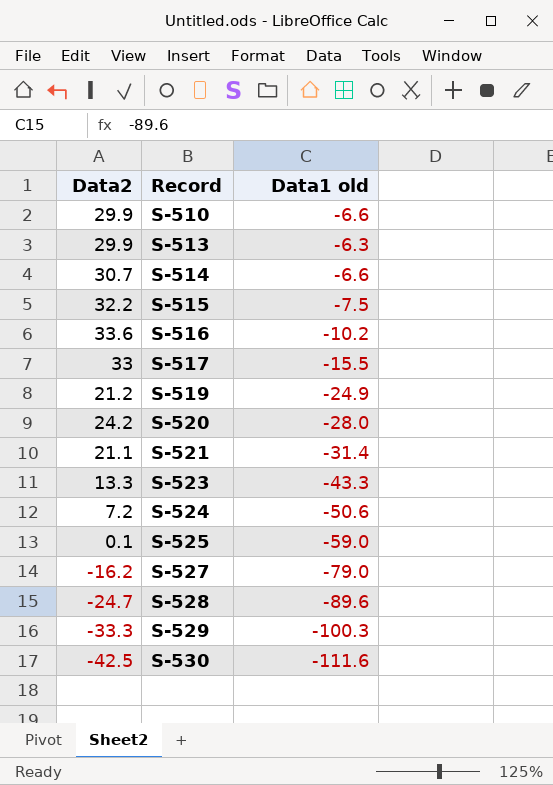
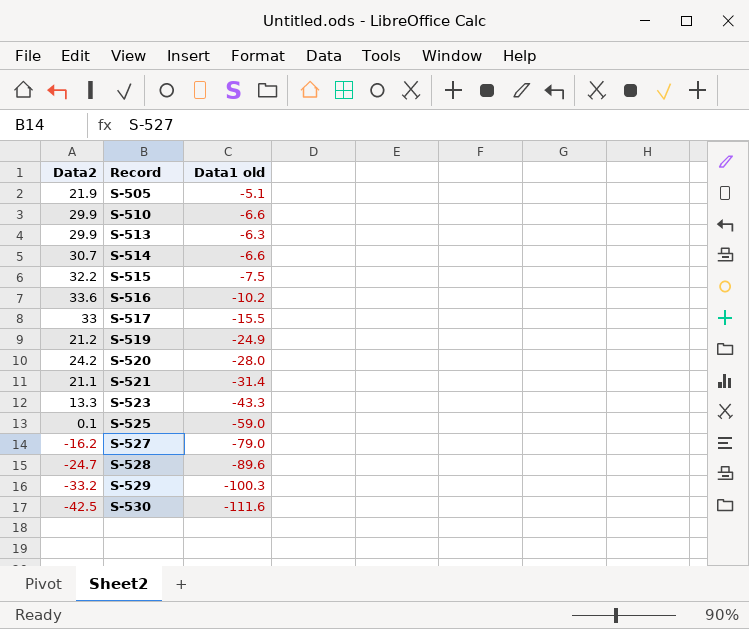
row S-524: 7.2 | -50.6 -> none
row S-505: none -> 21.9 | -5.1
S-529 | Data2: -33.3 -> -33.2

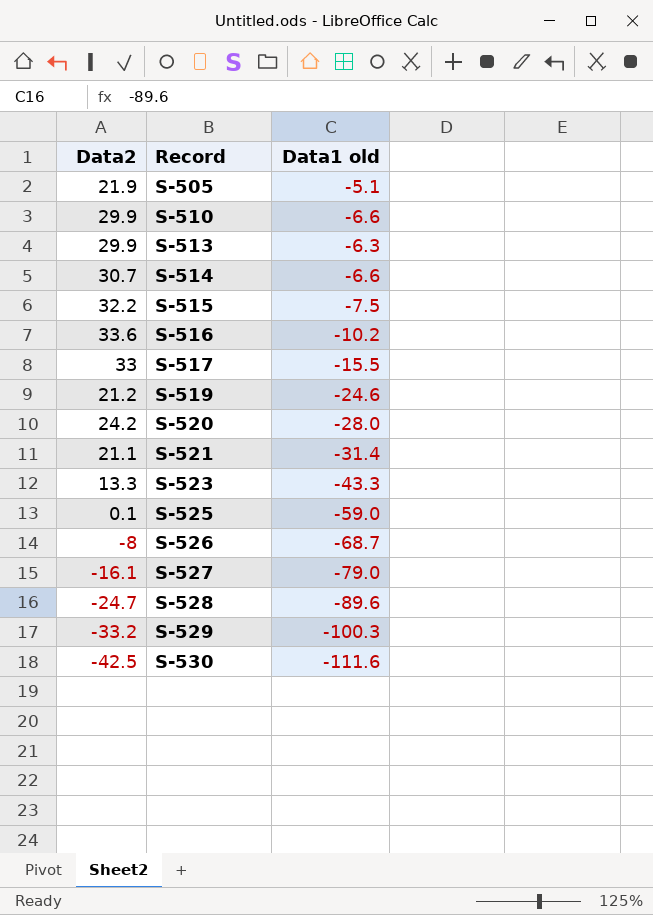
S-519 | Data1 old: -24.9 -> -24.6
row S-526: none -> -8 | -68.7
S-527 | Data2: -16.2 -> -16.1

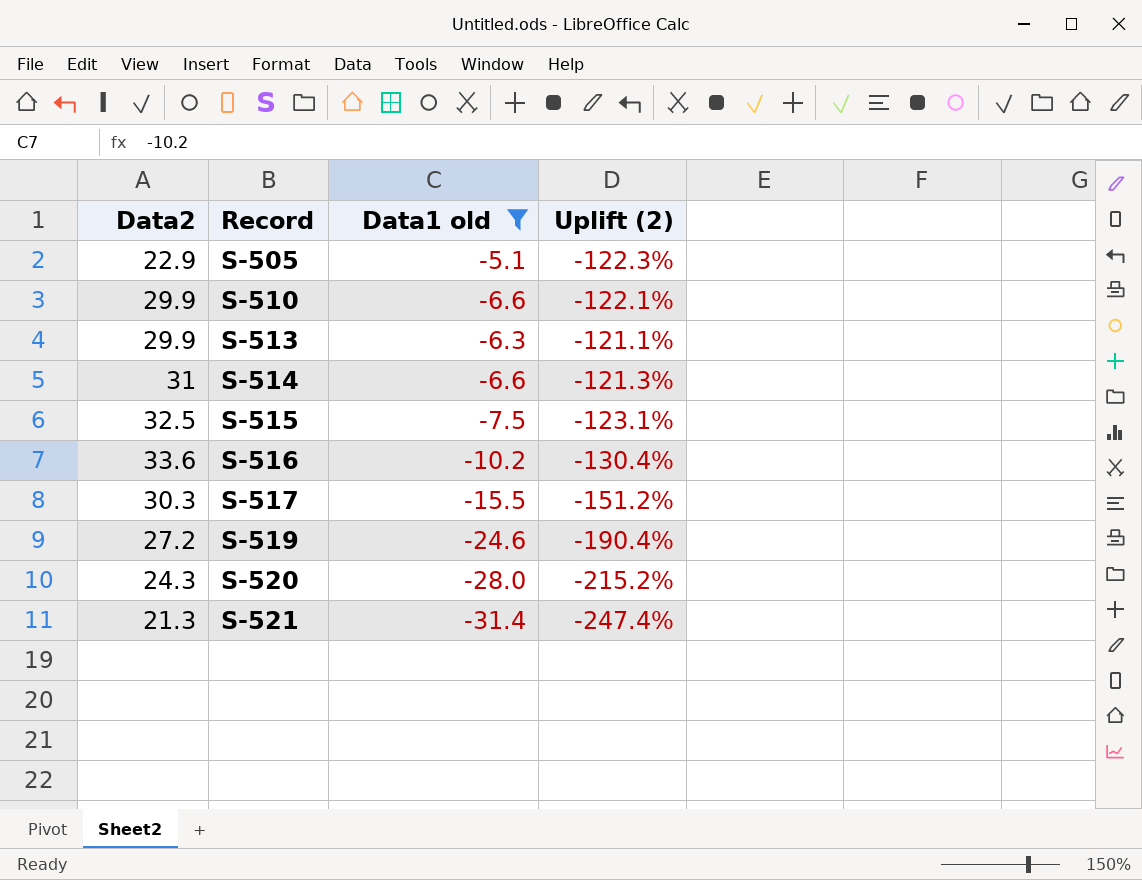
filter: none -> Data1 old >= -31.4
column Uplift (2) | formula: none -> ([Data1 old] - [Data2]) / [Data2]
S-505 | Data2: 21.9 -> 22.9
S-514 | Data2: 30.7 -> 31
S-515 | Data2: 32.2 -> 32.5
S-517 | Data2: 33 -> 30.3
S-519 | Data2: 21.2 -> 27.2
S-520 | Data2: 24.2 -> 24.3
S-521 | Data2: 21.1 -> 21.3

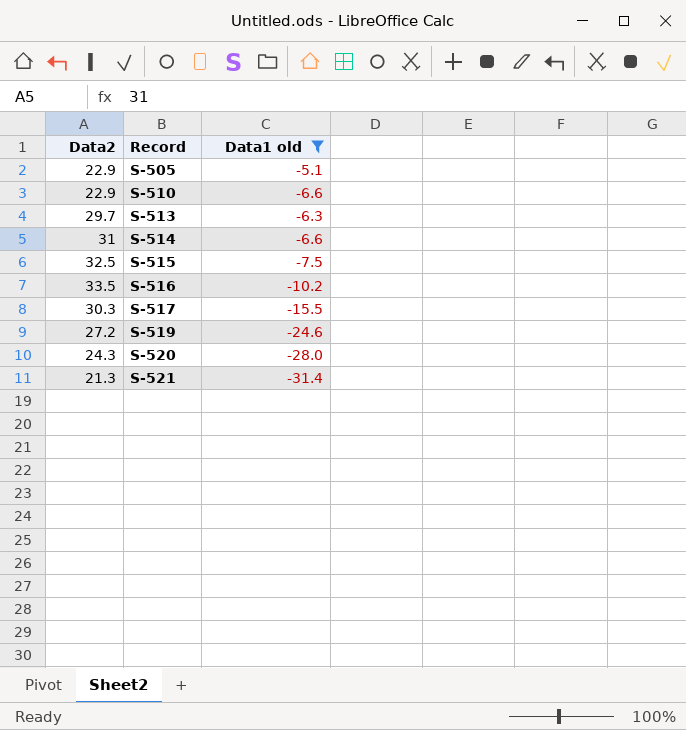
column Uplift (2) | formula: ([Data1 old] - [Data2]) / [Data2] -> none
S-510 | Data2: 29.9 -> 22.9
S-513 | Data2: 29.9 -> 29.7
S-516 | Data2: 33.6 -> 33.5

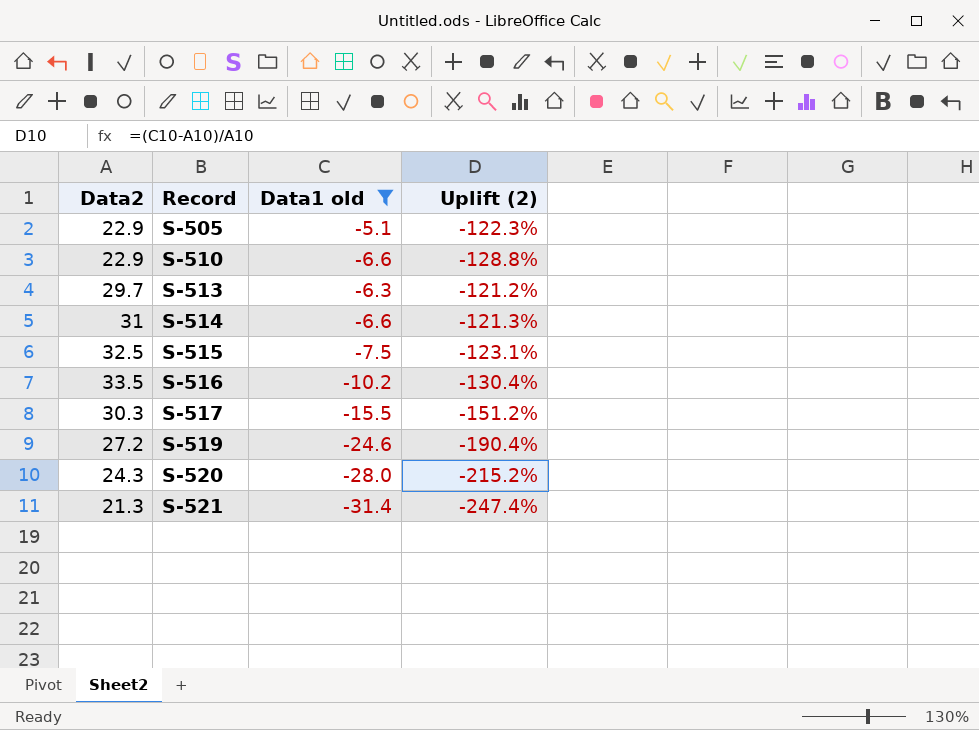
column Uplift (2) | formula: none -> ([Data1 old] - [Data2]) / [Data2]

